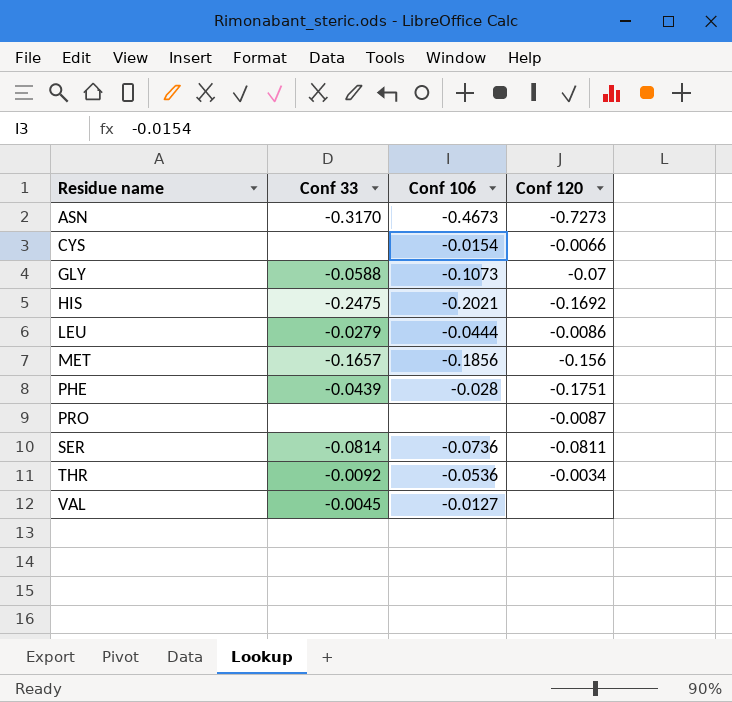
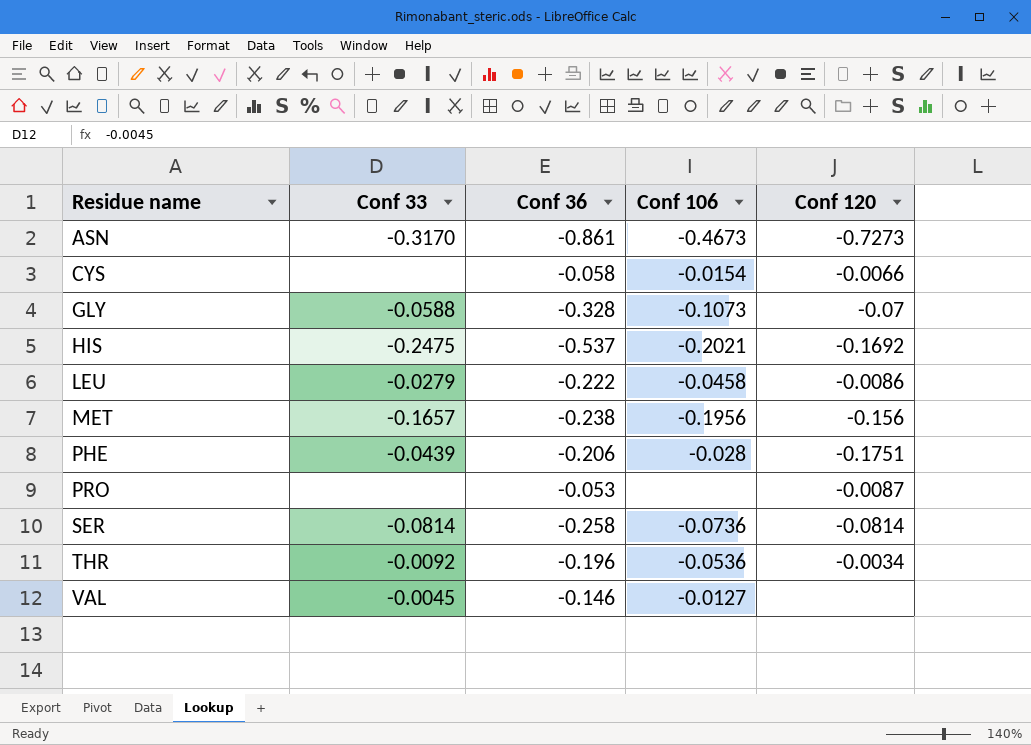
column Conf 36 | position: none -> 3
LEU | Conf 106: -0.0444 -> -0.0458
MET | Conf 106: -0.1856 -> -0.1956
SER | Conf 120: -0.0811 -> -0.0814

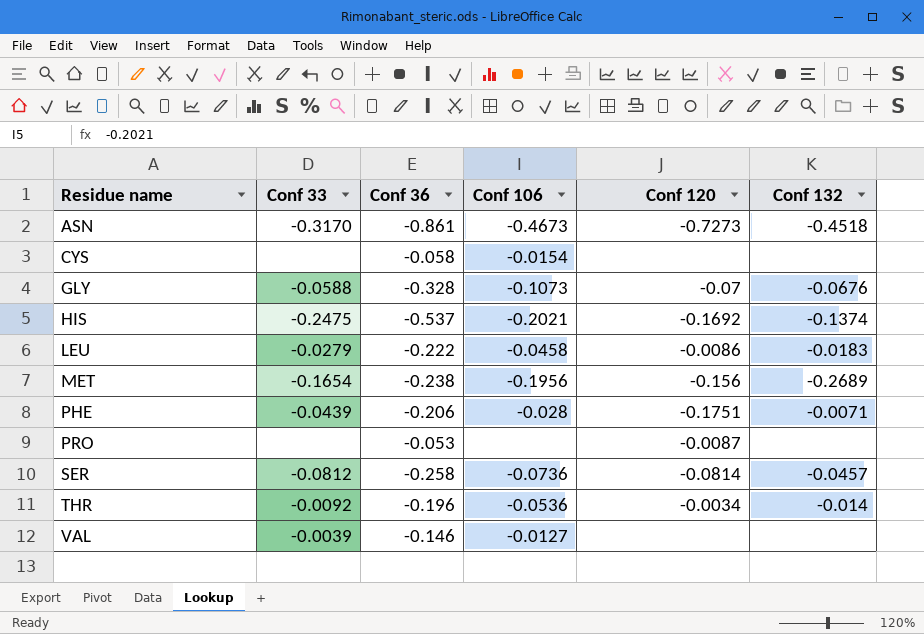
column Conf 132 | position: none -> 6
CYS | Conf 120: -0.0066 -> none
MET | Conf 33: -0.1657 -> -0.1654
SER | Conf 33: -0.0814 -> -0.0812
VAL | Conf 33: -0.0045 -> -0.0039

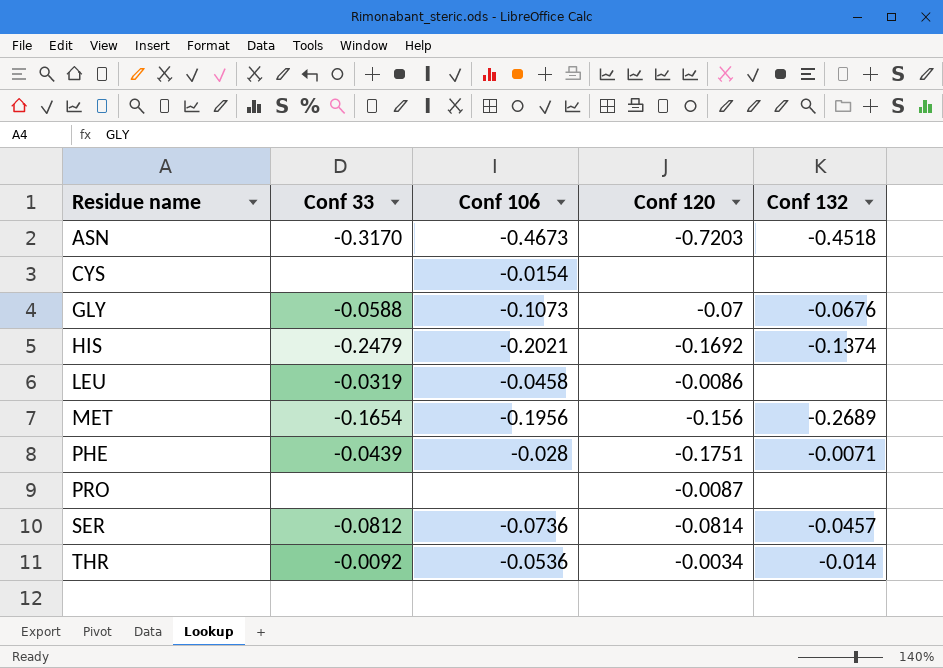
column Conf 36 | position: 3 -> none
row VAL: -0.0039 | -0.146 | -0.0127 | none | none -> none
ASN | Conf 120: -0.7273 -> -0.7203
HIS | Conf 33: -0.2475 -> -0.2479
LEU | Conf 33: -0.0279 -> -0.0319
LEU | Conf 132: -0.0183 -> none

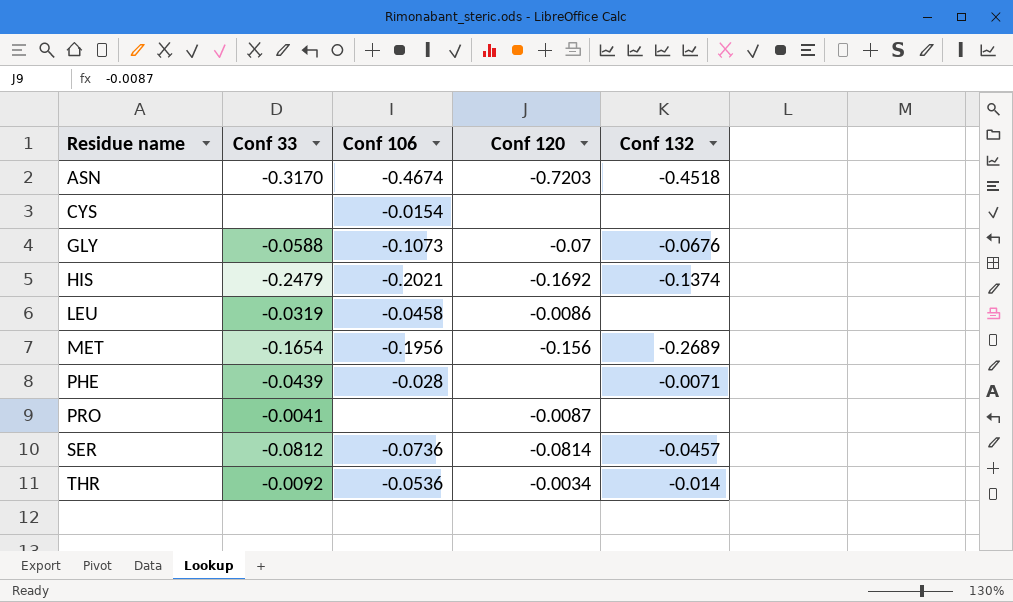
ASN | Conf 106: -0.4673 -> -0.4674
PHE | Conf 120: -0.1751 -> none
PRO | Conf 33: none -> -0.0041

